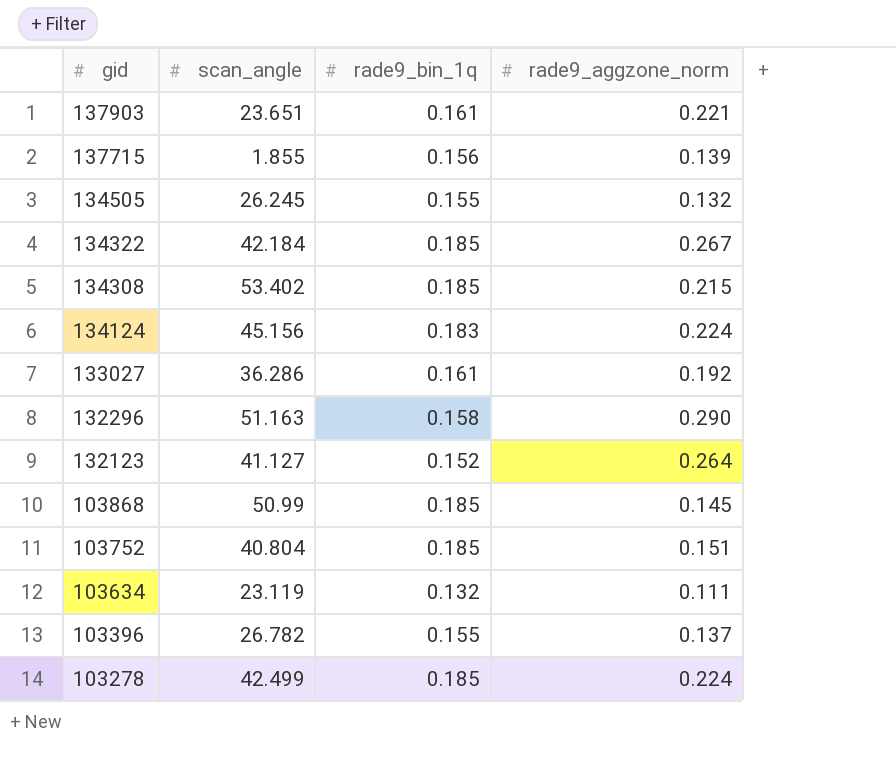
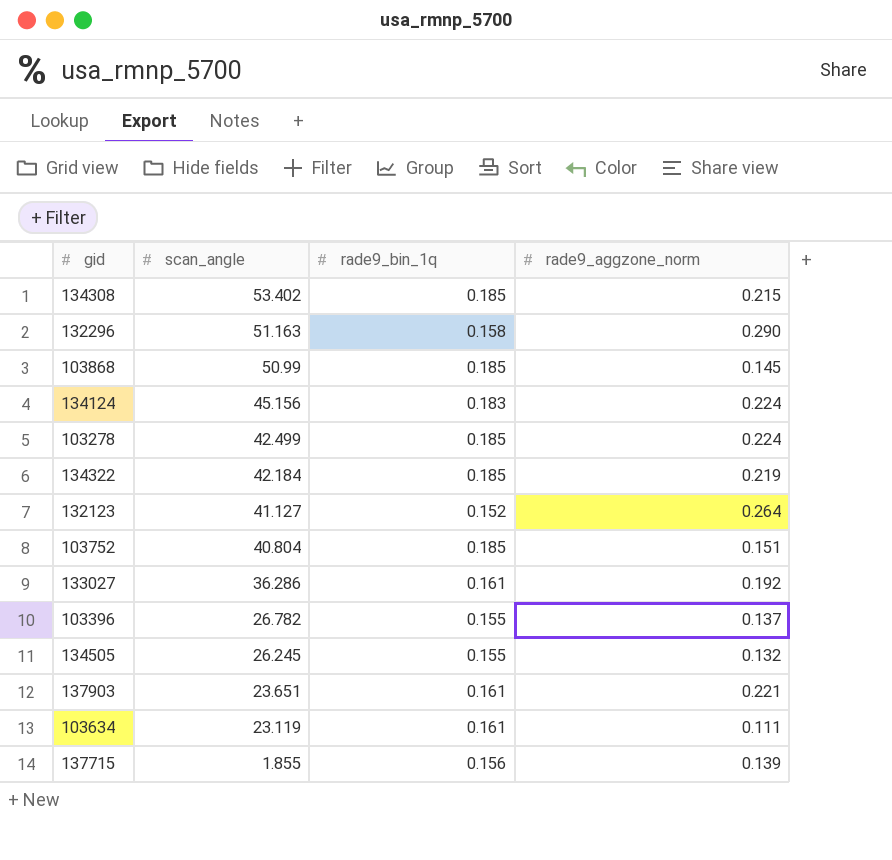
row order: gid descending -> scan_angle descending
134322 | rade9_aggzone_norm: 0.267 -> 0.219
103634 | rade9_bin_1q: 0.132 -> 0.161

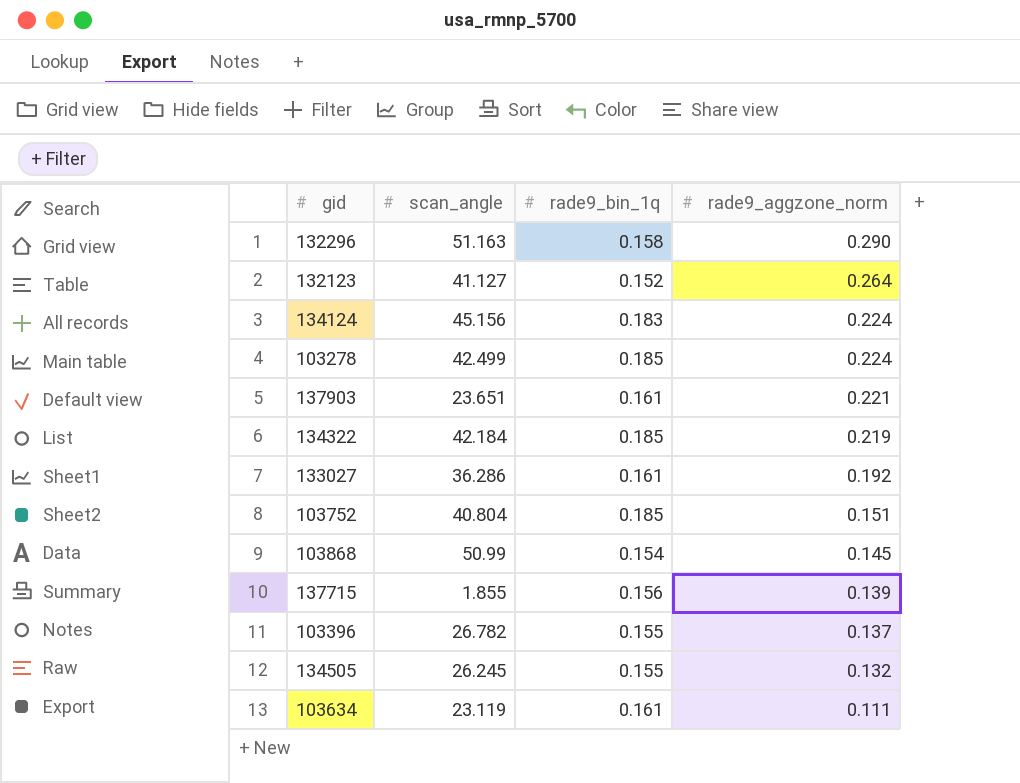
row order: scan_angle descending -> rade9_aggzone_norm descending
row 134308: 53.402 | 0.185 | 0.215 -> none
103868 | rade9_bin_1q: 0.185 -> 0.154

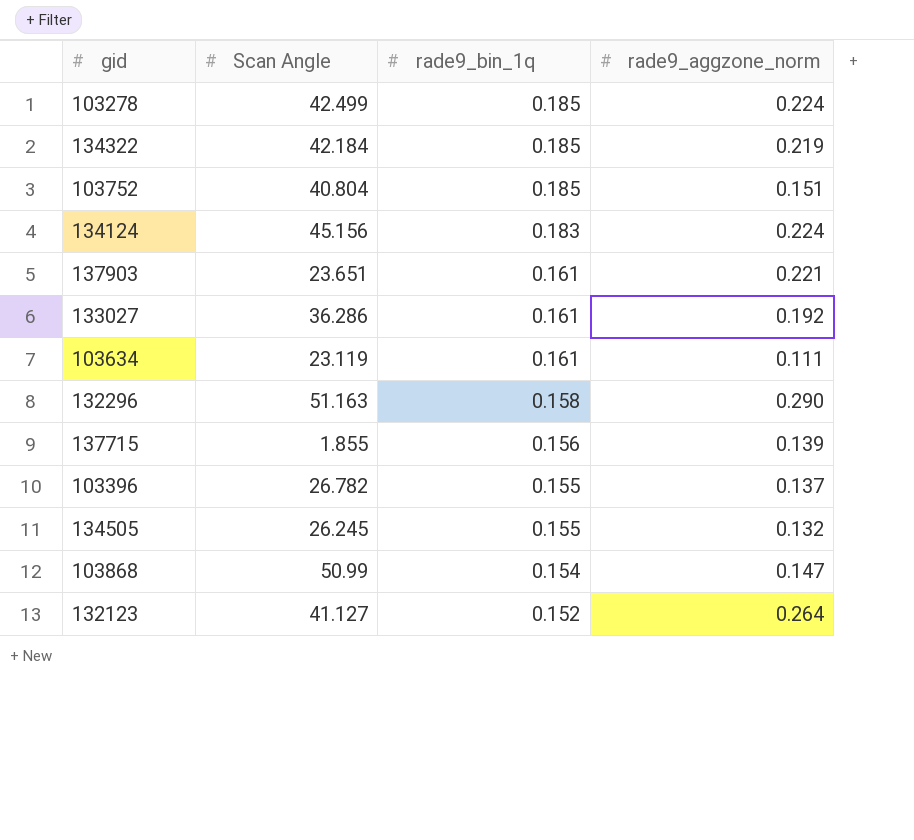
row order: rade9_aggzone_norm descending -> rade9_bin_1q descending
column name: scan_angle -> Scan Angle
103868 | rade9_aggzone_norm: 0.145 -> 0.147

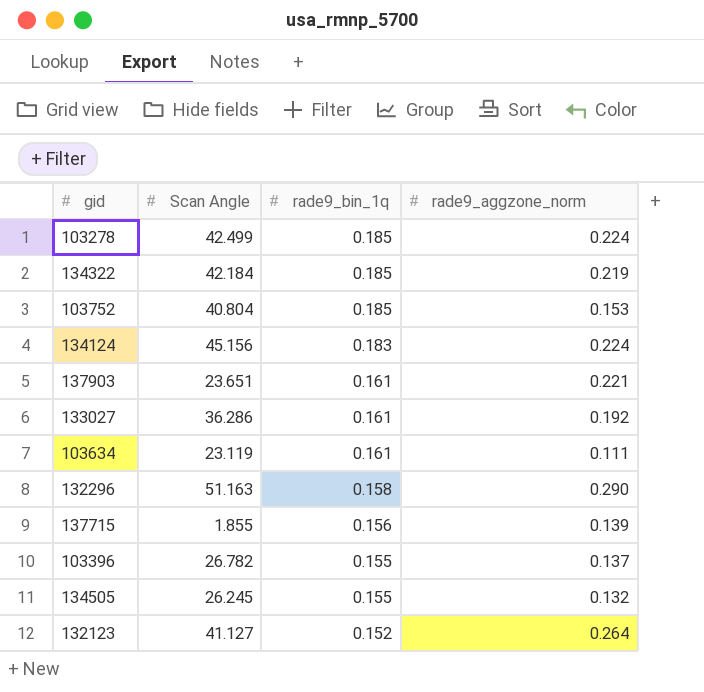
row 103868: 50.99 | 0.154 | 0.147 -> none
103752 | rade9_aggzone_norm: 0.151 -> 0.153

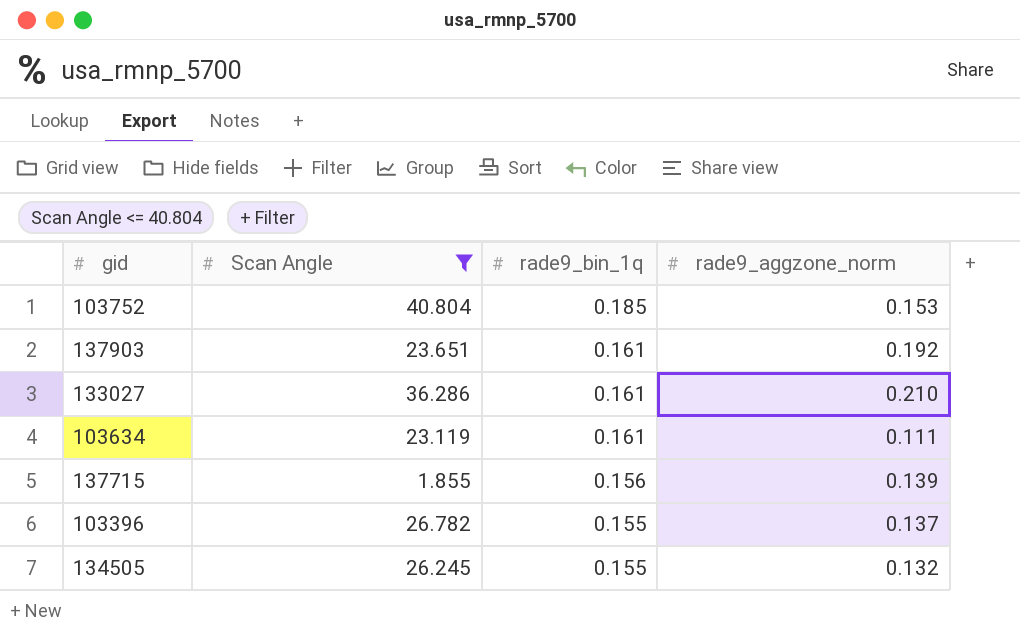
filter: none -> Scan Angle <= 40.804
137903 | rade9_aggzone_norm: 0.221 -> 0.192
133027 | rade9_aggzone_norm: 0.192 -> 0.210

